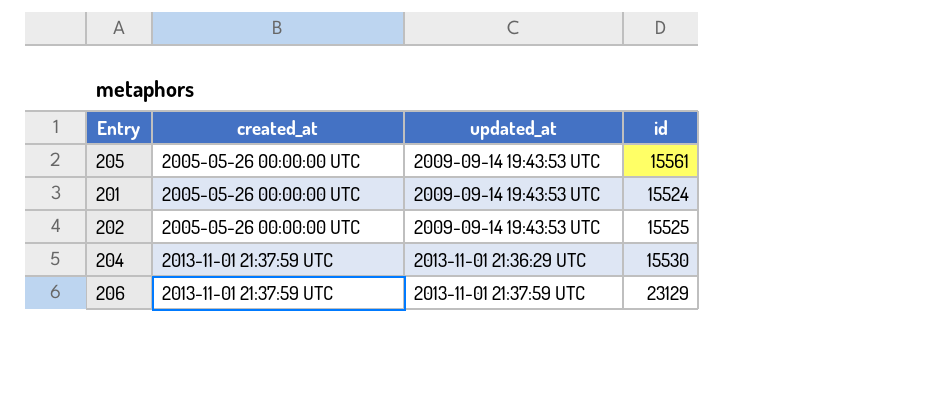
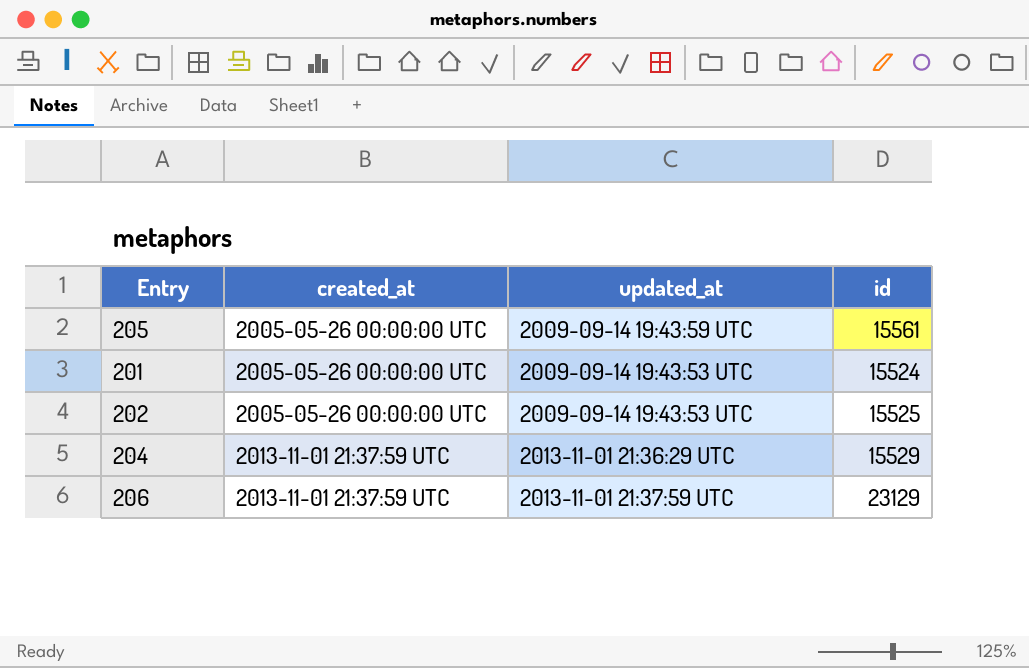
205 | updated_at: 2009-09-14 19:43:53 UTC -> 2009-09-14 19:43:59 UTC
204 | id: 15530 -> 15529

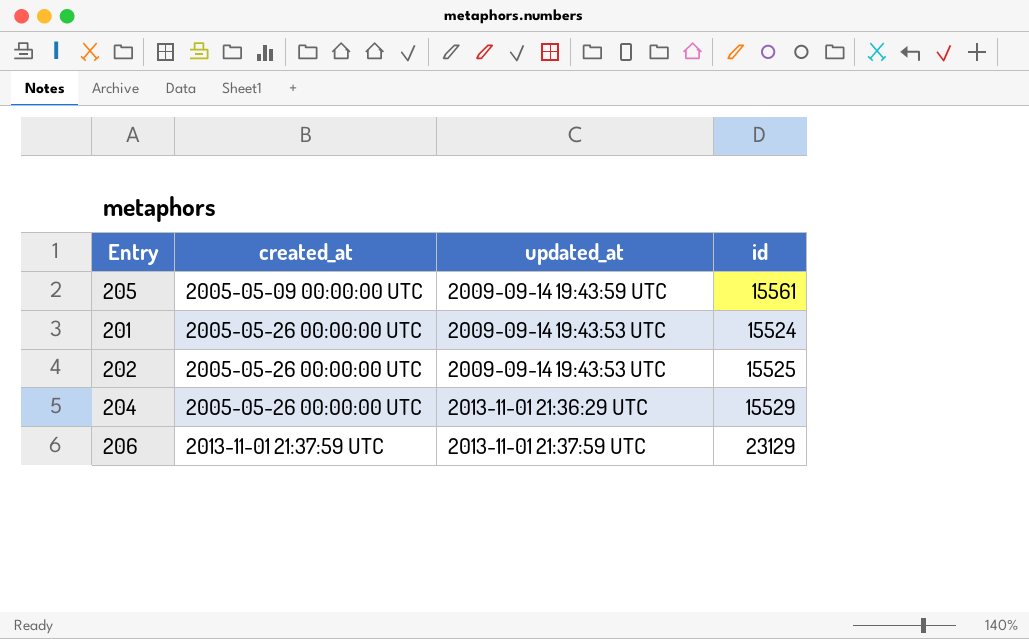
205 | created_at: 2005-05-26 00:00:00 UTC -> 2005-05-09 00:00:00 UTC
204 | created_at: 2013-11-01 21:37:59 UTC -> 2005-05-26 00:00:00 UTC

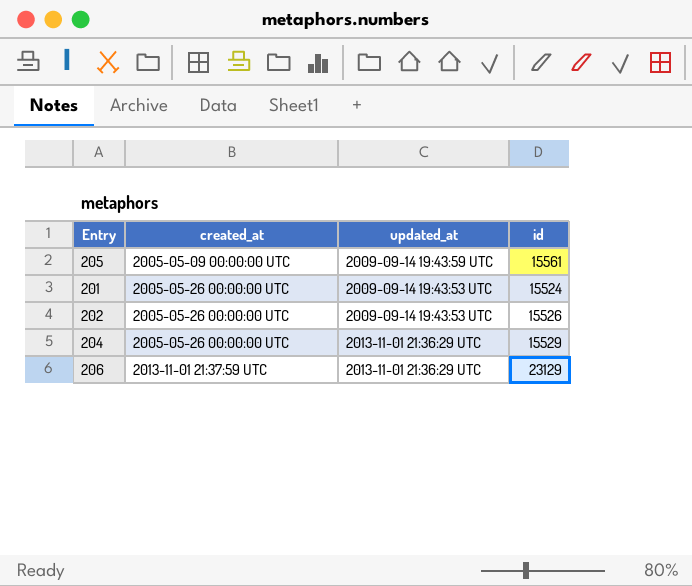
202 | id: 15525 -> 15526
206 | updated_at: 2013-11-01 21:37:59 UTC -> 2013-11-01 21:36:29 UTC

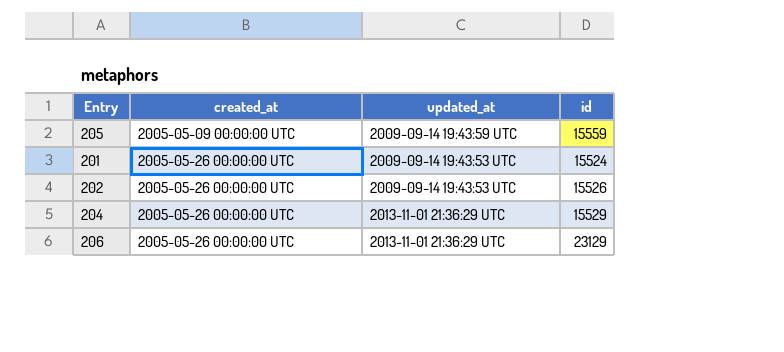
205 | id: 15561 -> 15559
206 | created_at: 2013-11-01 21:37:59 UTC -> 2005-05-26 00:00:00 UTC

